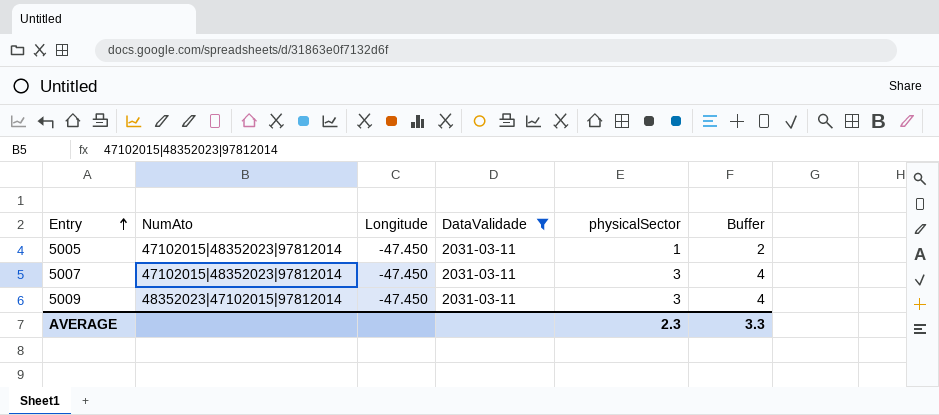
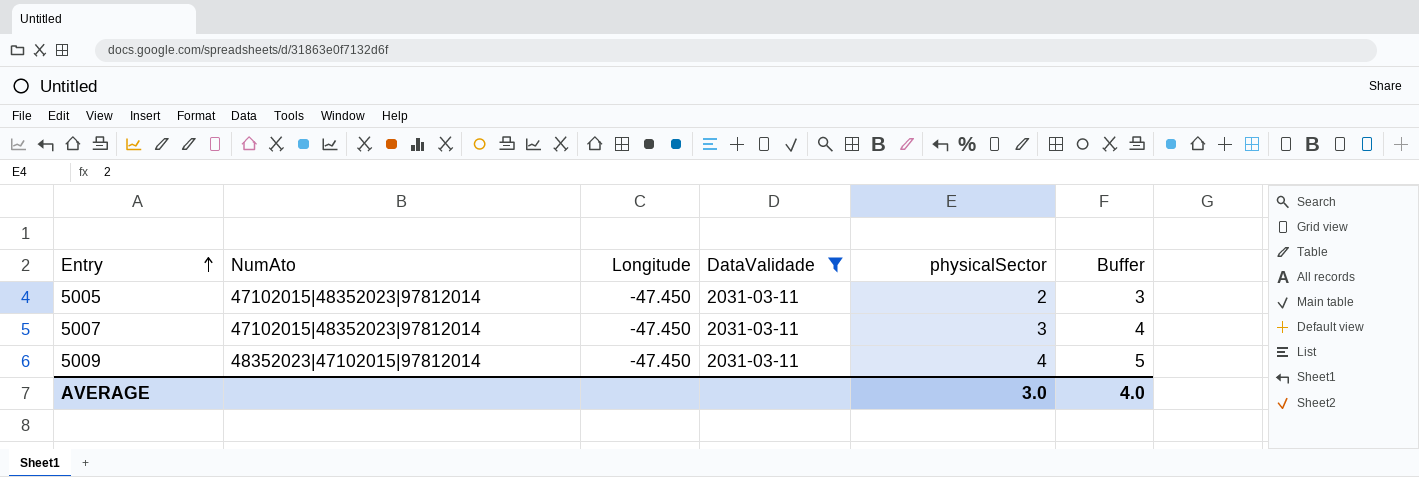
5005 | physicalSector: 1 -> 2
5005 | Buffer: 2 -> 3
5009 | physicalSector: 3 -> 4
5009 | Buffer: 4 -> 5
AVERAGE | physicalSector: 2.3 -> 3.0
AVERAGE | Buffer: 3.3 -> 4.0

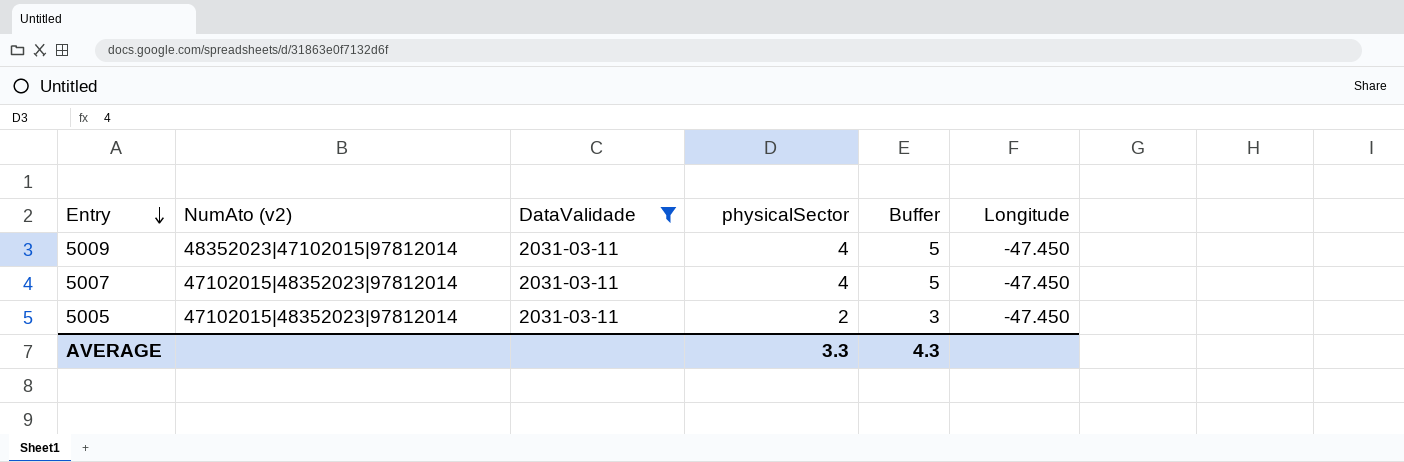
row order: Entry ascending -> Entry descending
column name: NumAto -> NumAto (v2)
column Longitude | position: 3 -> 6
5007 | physicalSector: 3 -> 4
5007 | Buffer: 4 -> 5
AVERAGE | physicalSector: 3.0 -> 3.3
AVERAGE | Buffer: 4.0 -> 4.3

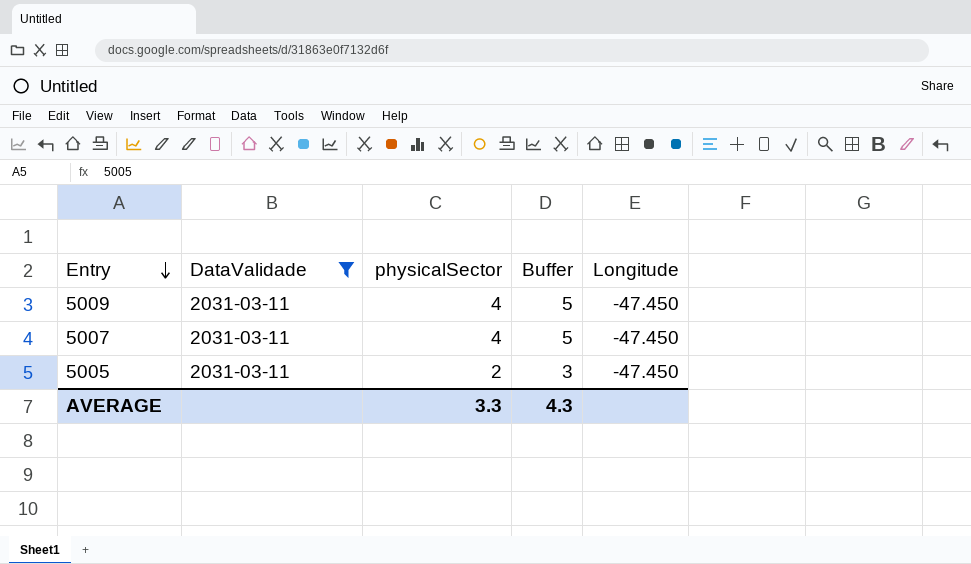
column NumAto (v2) | position: 2 -> none

